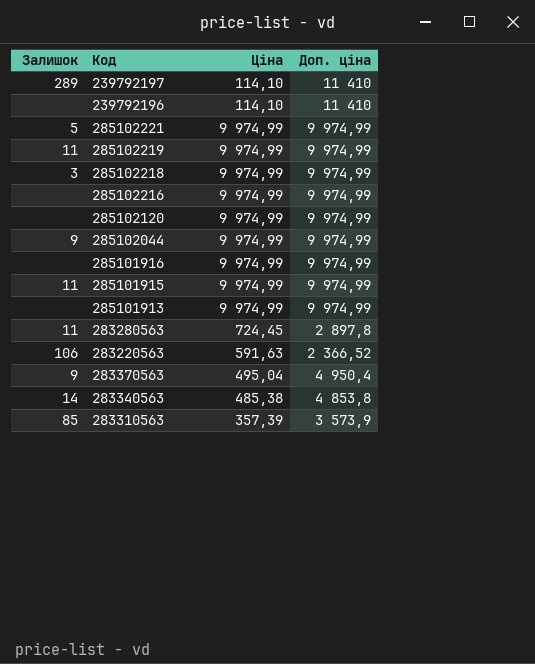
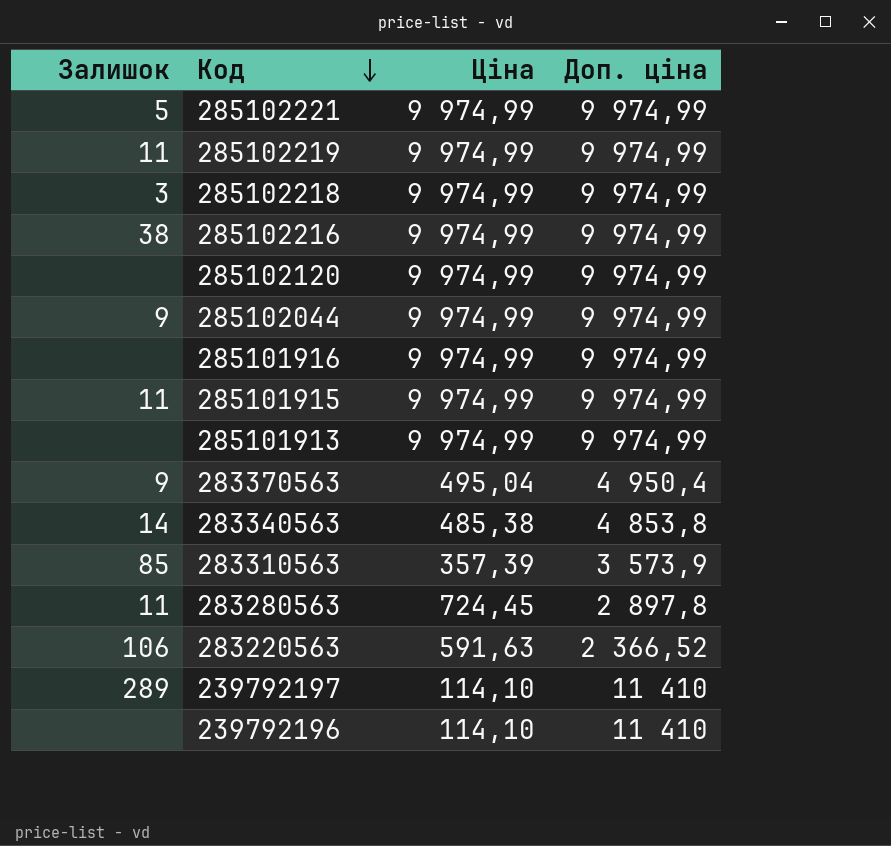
row order: none -> Код descending
285102216 | Залишок: none -> 38

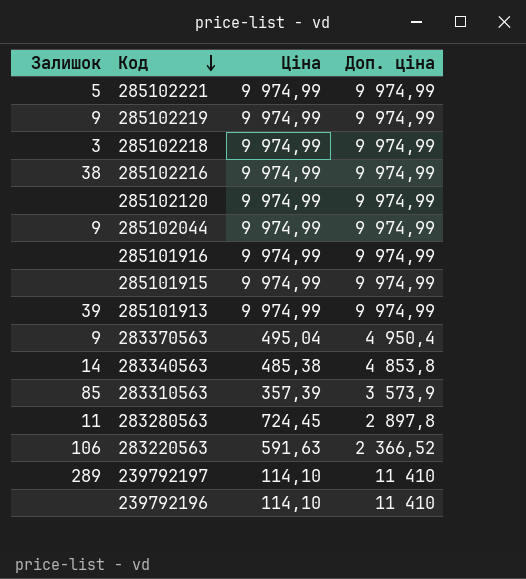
285102219 | Залишок: 11 -> 9
285101915 | Залишок: 11 -> none
285101913 | Залишок: none -> 39

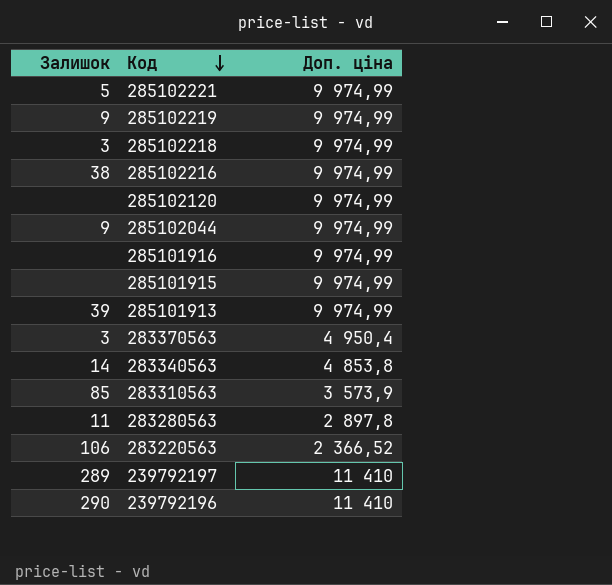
column Ціна | position: 3 -> none
283370563 | Залишок: 9 -> 3
239792196 | Залишок: none -> 290

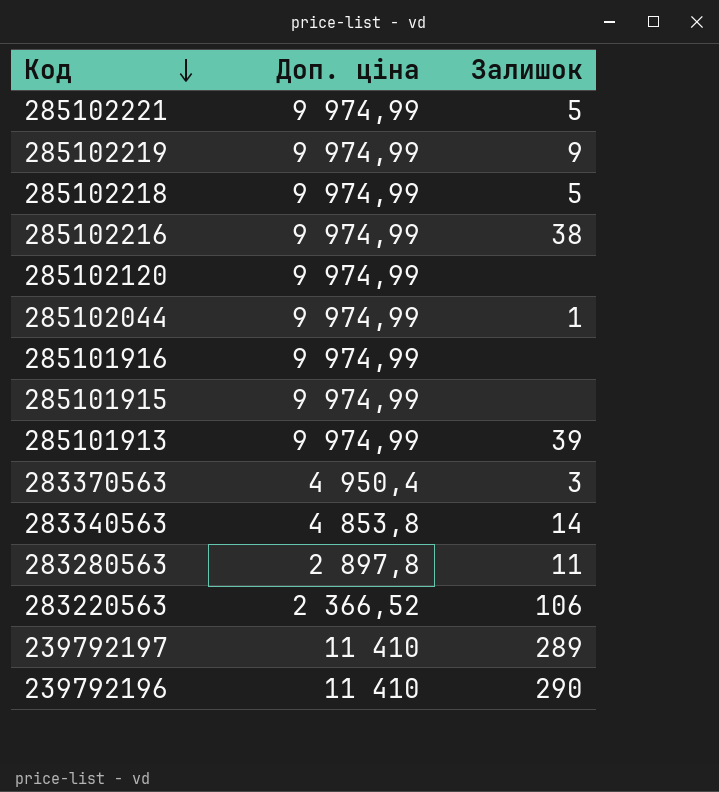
column Залишок | position: 1 -> 3
row 283310563: 85 | 3 573,9 -> none
285102218 | Залишок: 3 -> 5
285102044 | Залишок: 9 -> 1

